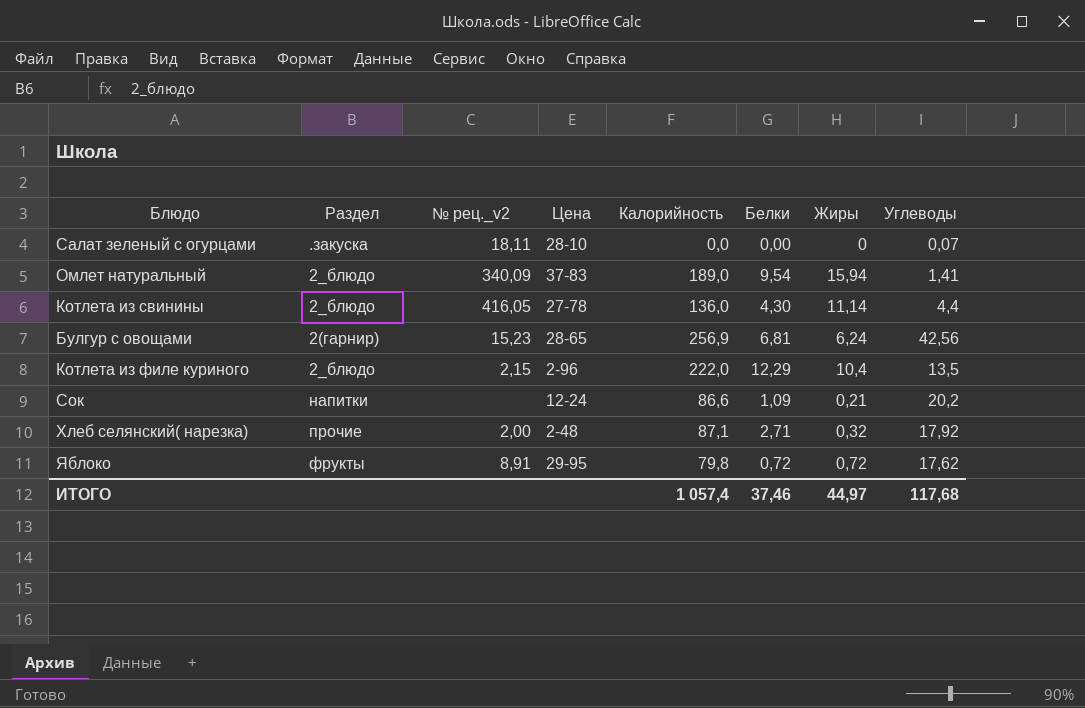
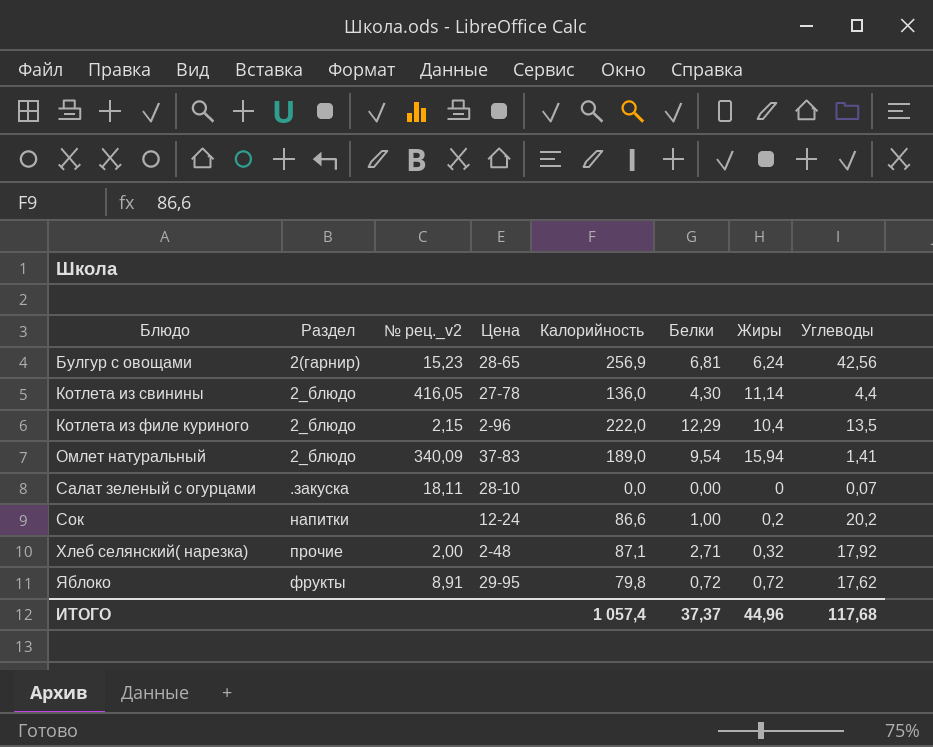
row order: none -> Блюдо ascending
Сок | Белки: 1,09 -> 1,00
Сок | Жиры: 0,21 -> 0,2
ИТОГО | Белки: 37,46 -> 37,37
ИТОГО | Жиры: 44,97 -> 44,96

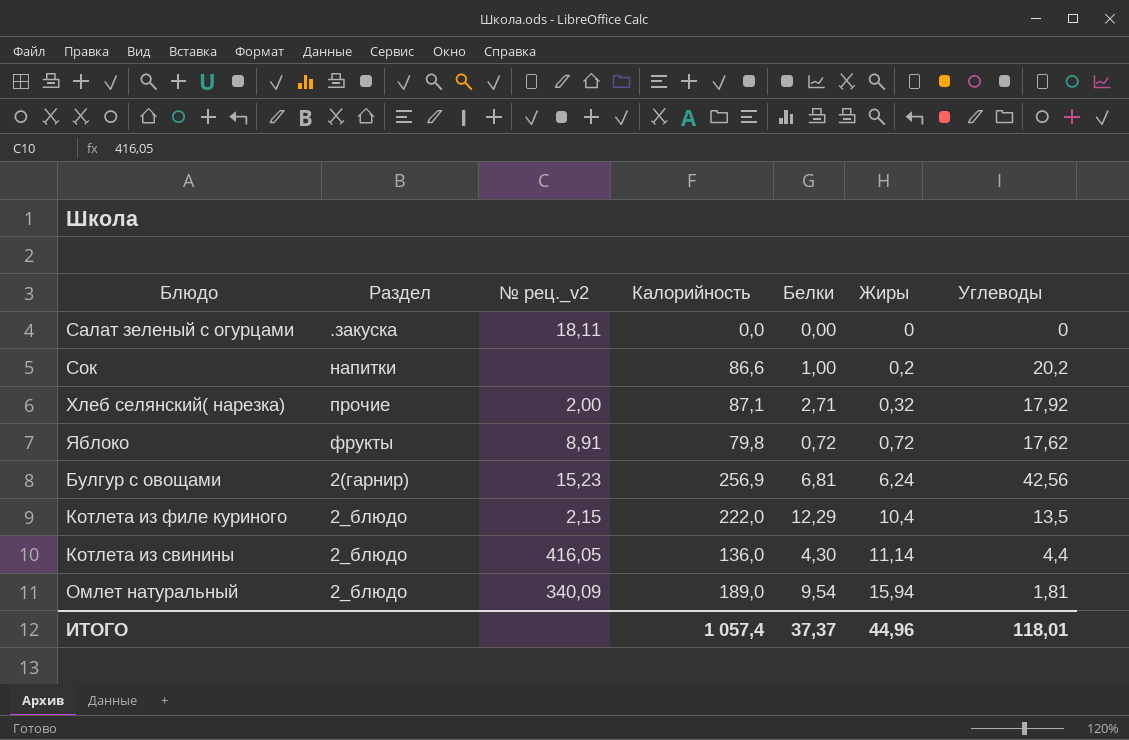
row order: Блюдо ascending -> Жиры ascending
column Цена | position: 4 -> none
Салат зеленый с огурцами | Углеводы: 0,07 -> 0
Омлет натуральный | Углеводы: 1,41 -> 1,81
ИТОГО | Углеводы: 117,68 -> 118,01

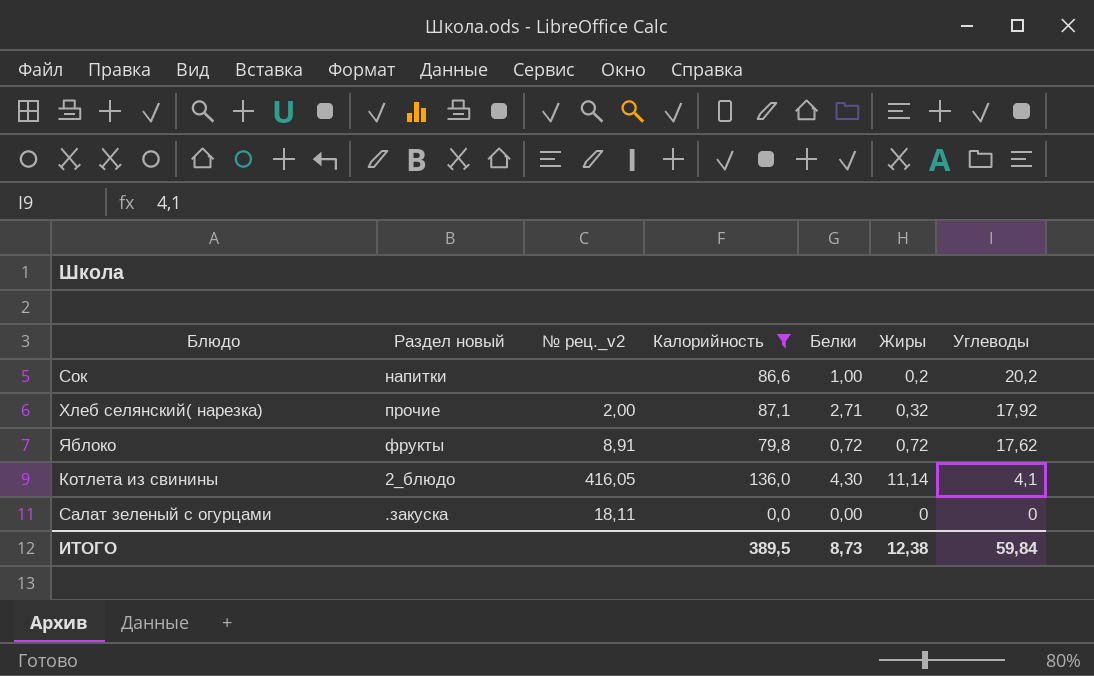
filter: none -> Калорийность <= 136,0
row order: Жиры ascending -> Углеводы descending
column name: Раздел -> Раздел новый
Котлета из свинины | Углеводы: 4,4 -> 4,1
ИТОГО | Калорийность: 1 057,4 -> 389,5
ИТОГО | Белки: 37,37 -> 8,73
ИТОГО | Жиры: 44,96 -> 12,38
ИТОГО | Углеводы: 118,01 -> 59,84

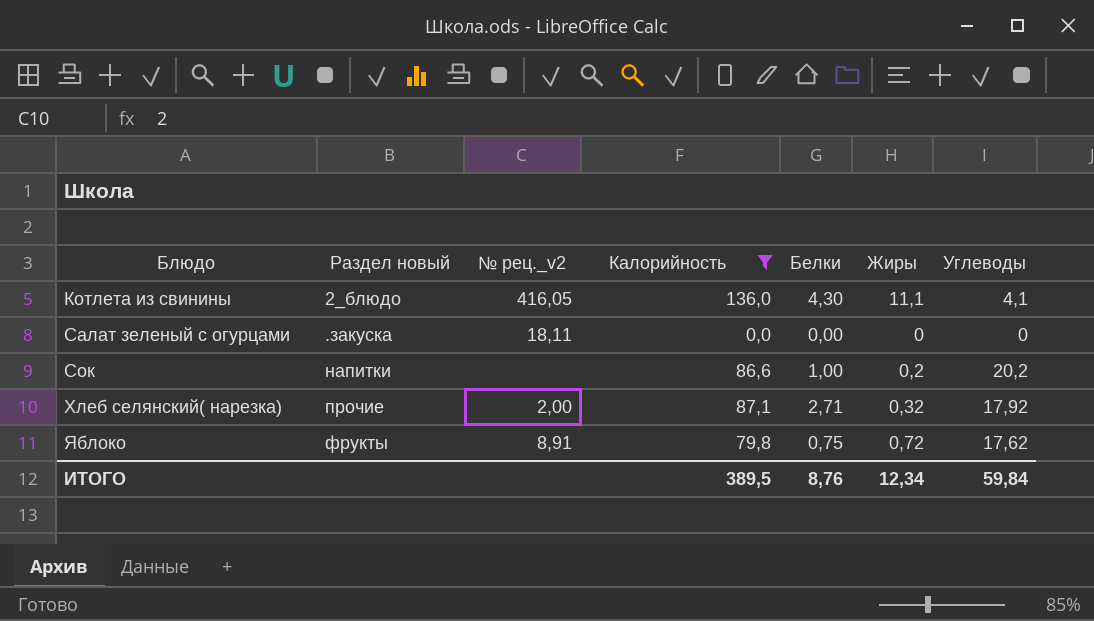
row order: Углеводы descending -> Блюдо ascending
Котлета из свинины | Жиры: 11,14 -> 11,1
Яблоко | Белки: 0,72 -> 0,75
ИТОГО | Белки: 8,73 -> 8,76
ИТОГО | Жиры: 12,38 -> 12,34

